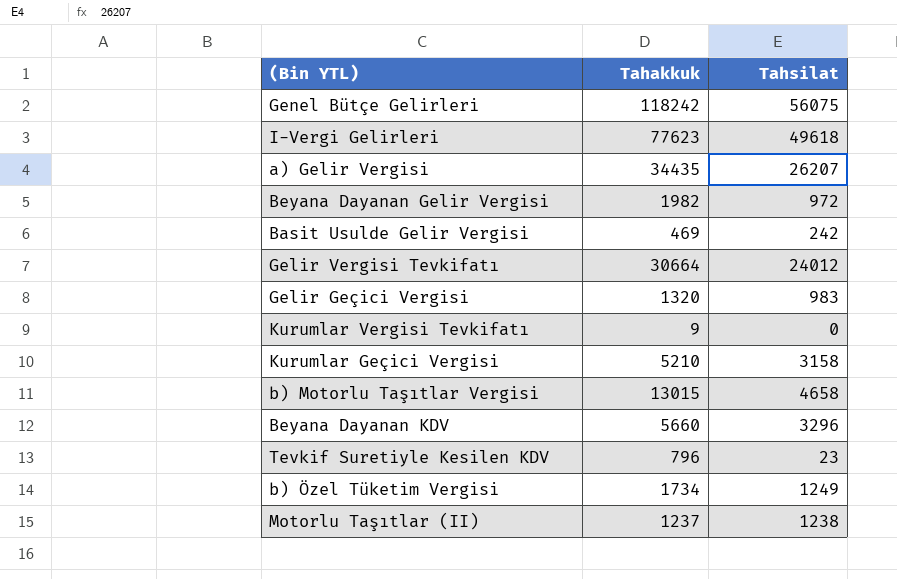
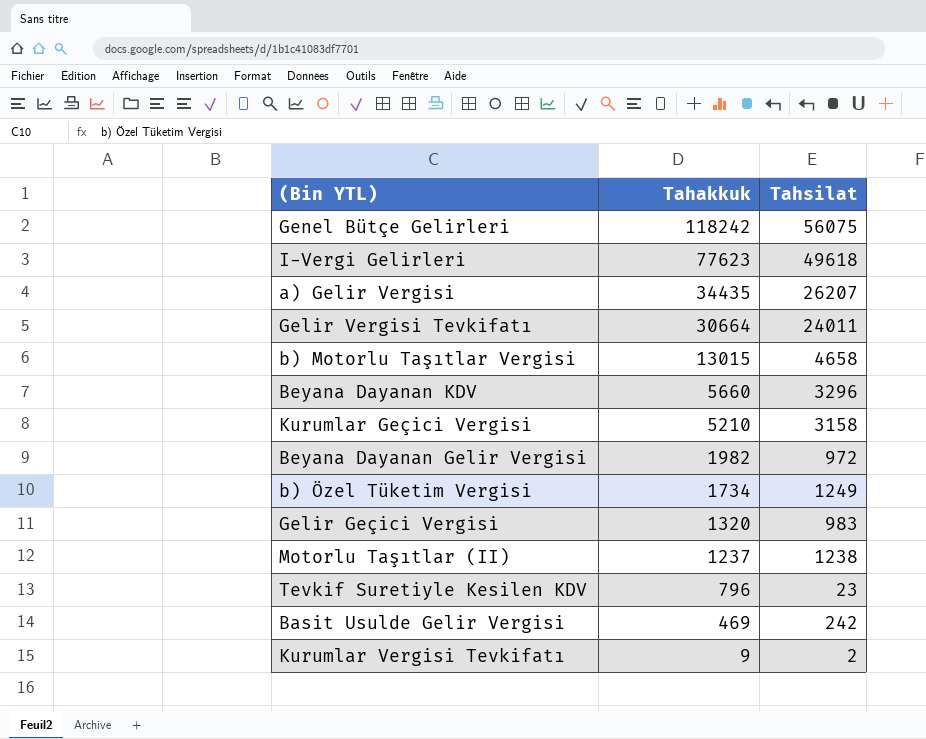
row order: none -> Tahakkuk descending
Gelir Vergisi Tevkifatı | Tahsilat: 24012 -> 24011
Kurumlar Vergisi Tevkifatı | Tahsilat: 0 -> 2

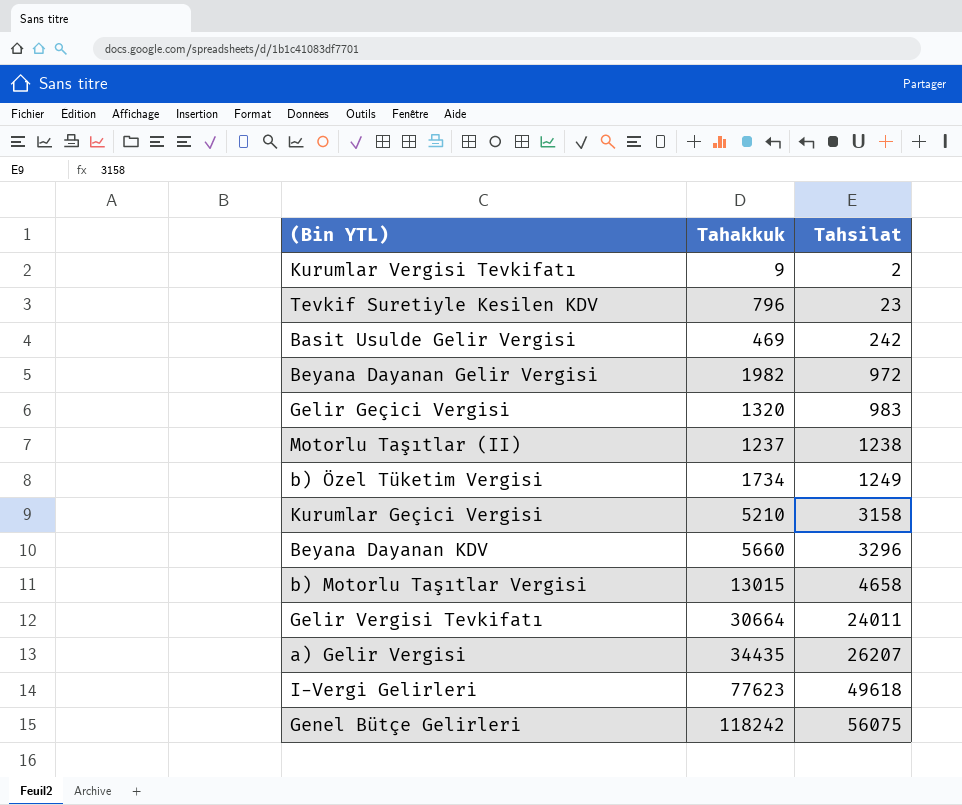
row order: Tahakkuk descending -> Tahsilat ascending

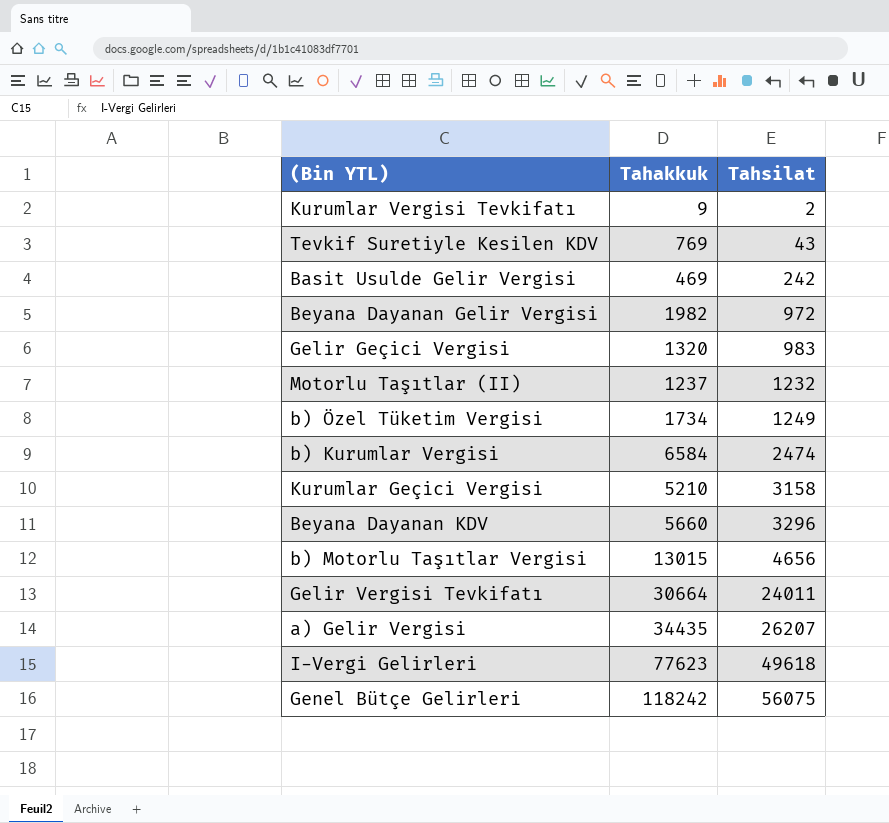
Tevkif Suretiyle Kesilen KDV | Tahakkuk: 796 -> 769
Tevkif Suretiyle Kesilen KDV | Tahsilat: 23 -> 43
Motorlu Taşıtlar (II) | Tahsilat: 1238 -> 1232
row b) Kurumlar Vergisi: none -> 6584 | 2474
b) Motorlu Taşıtlar Vergisi | Tahsilat: 4658 -> 4656

